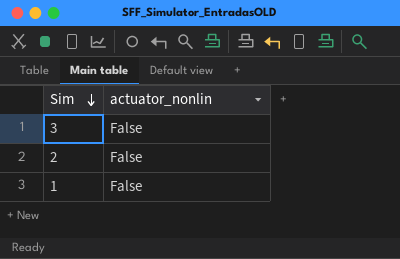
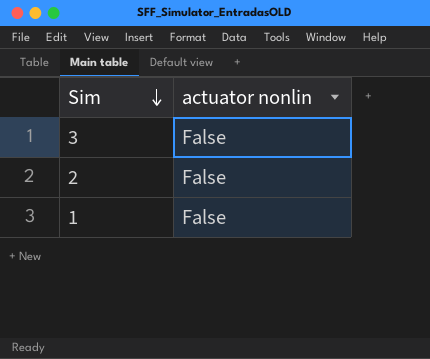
column name: actuator_nonlin -> actuator nonlin

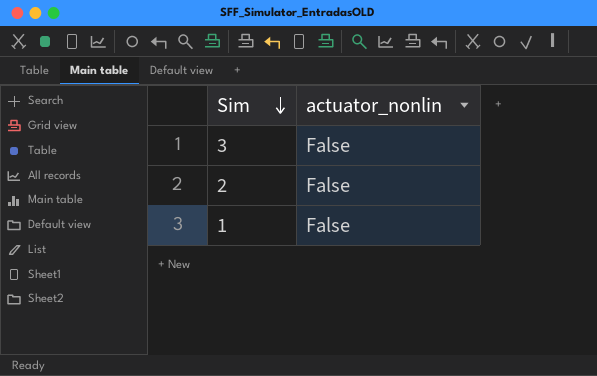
column name: actuator nonlin -> actuator_nonlin

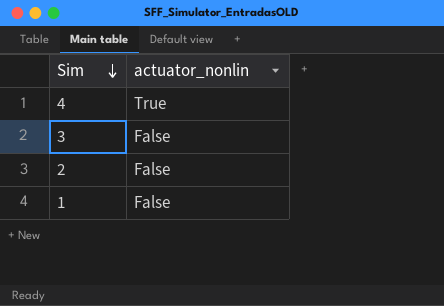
row 4: none -> True

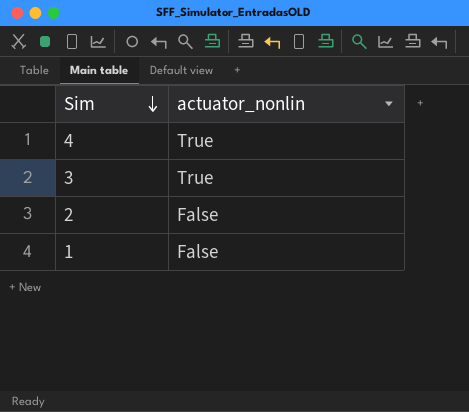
3 | actuator_nonlin: False -> True

